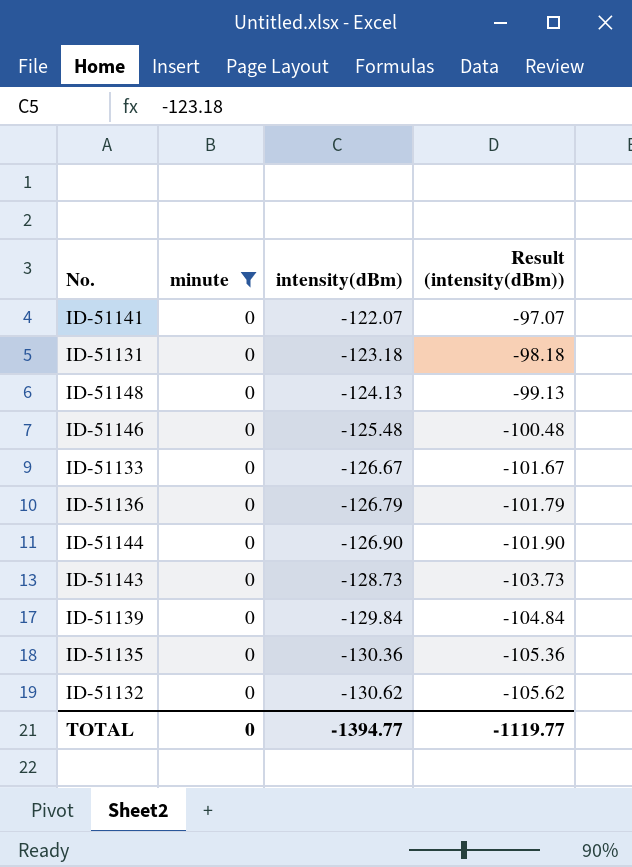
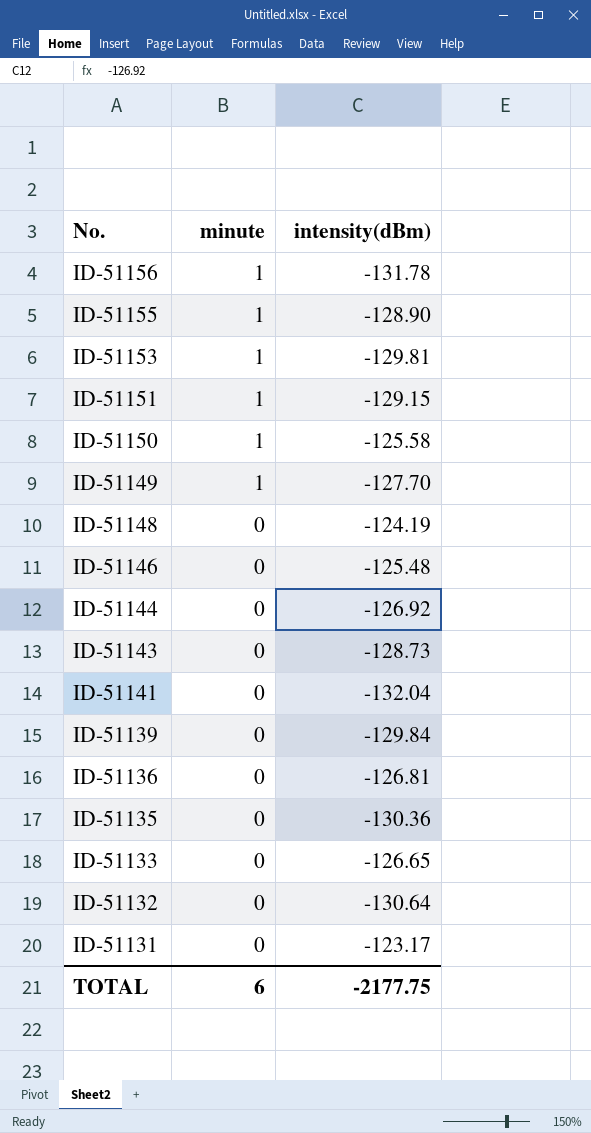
filter: minute = 0 -> none
row order: intensity(dBm) descending -> No. descending
column Result (intensity(dBm)) | formula: [intensity(dBm)] + 25 -> none
ID-51148 | intensity(dBm): -124.13 -> -124.19
ID-51144 | intensity(dBm): -126.90 -> -126.92
ID-51141 | intensity(dBm): -122.07 -> -132.04
ID-51136 | intensity(dBm): -126.79 -> -126.81
ID-51133 | intensity(dBm): -126.67 -> -126.65
ID-51132 | intensity(dBm): -130.62 -> -130.64
ID-51131 | intensity(dBm): -123.18 -> -123.17
TOTAL | minute: 0 -> 6
TOTAL | intensity(dBm): -1394.77 -> -2177.75

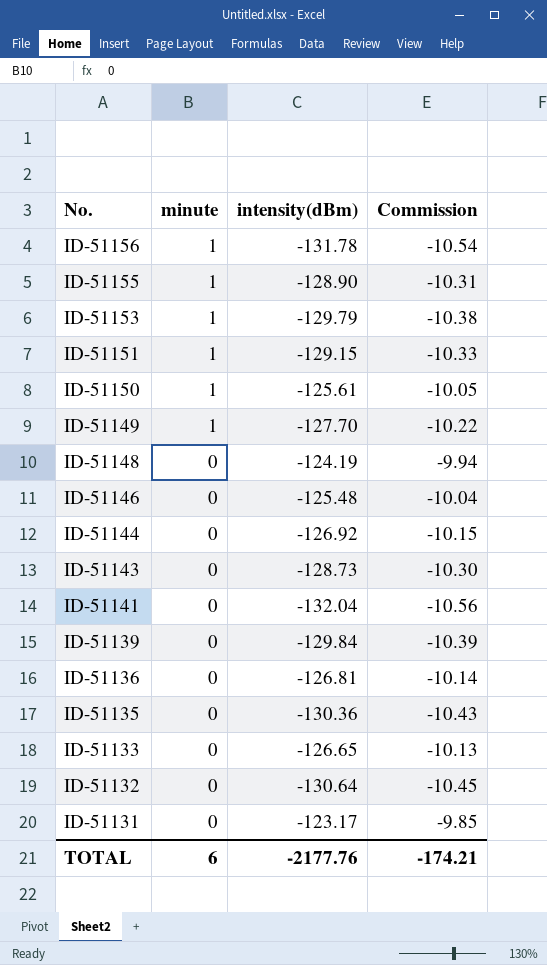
column Commission | formula: none -> [intensity(dBm)] * 0.08
ID-51153 | intensity(dBm): -129.81 -> -129.79
ID-51150 | intensity(dBm): -125.58 -> -125.61
TOTAL | intensity(dBm): -2177.75 -> -2177.76

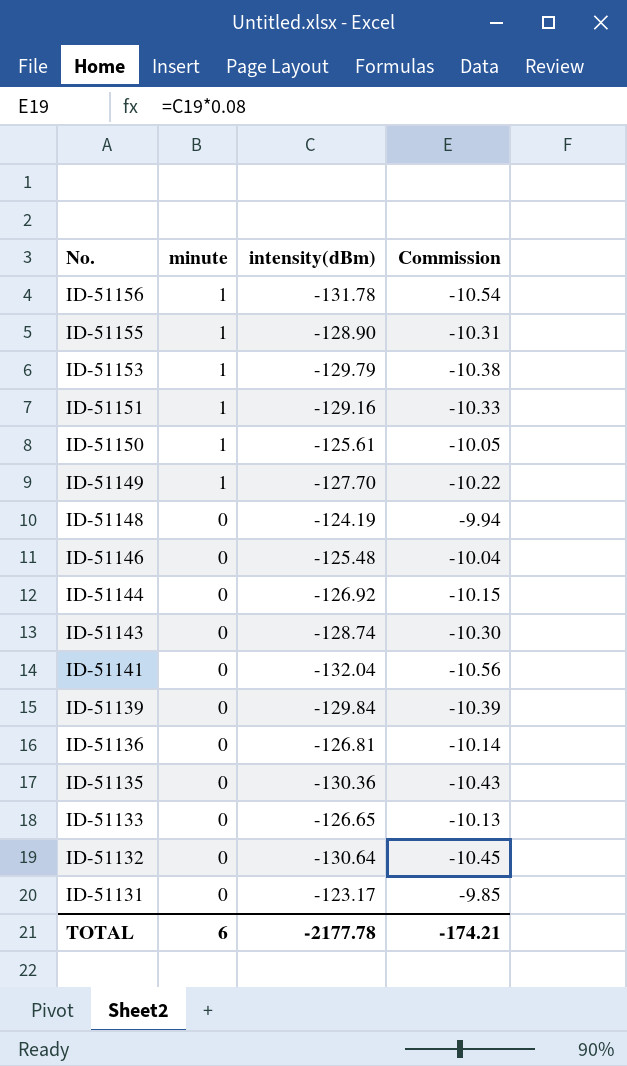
ID-51151 | intensity(dBm): -129.15 -> -129.16
ID-51143 | intensity(dBm): -128.73 -> -128.74
TOTAL | intensity(dBm): -2177.76 -> -2177.78

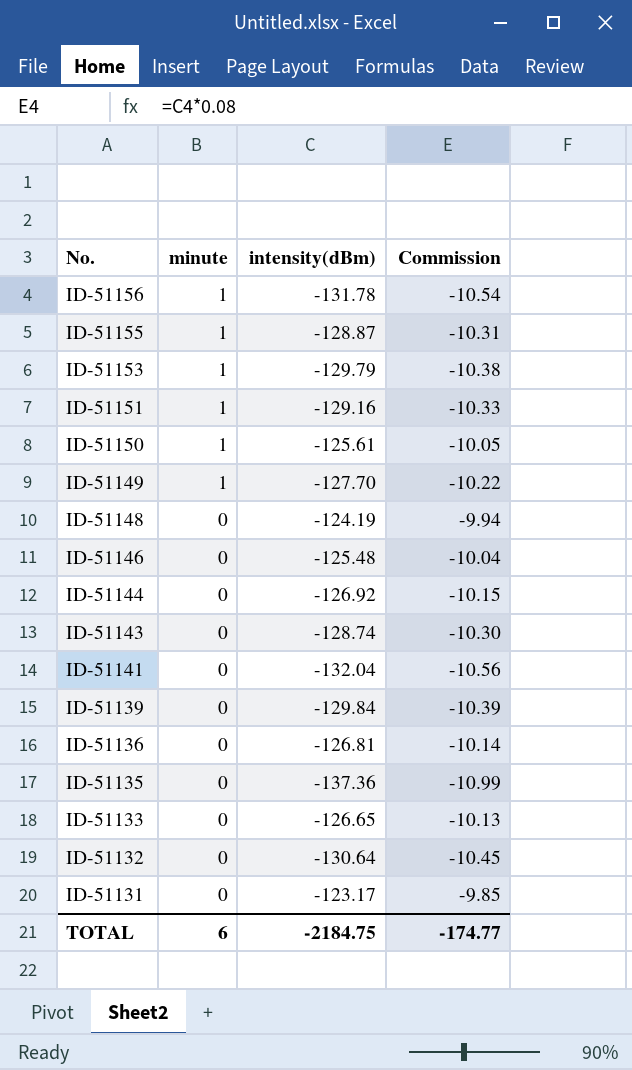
ID-51155 | intensity(dBm): -128.90 -> -128.87
ID-51135 | intensity(dBm): -130.36 -> -137.36
ID-51135 | Commission: -10.43 -> -10.99
TOTAL | intensity(dBm): -2177.78 -> -2184.75
TOTAL | Commission: -174.21 -> -174.77

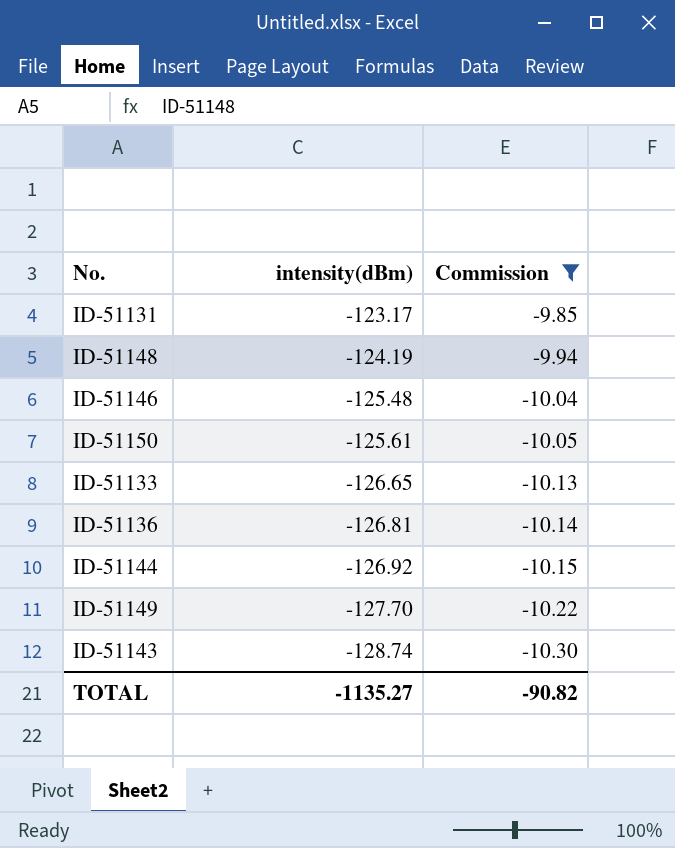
filter: none -> Commission >= -10.30
row order: No. descending -> intensity(dBm) descending
column minute | position: 2 -> none
TOTAL | intensity(dBm): -2184.75 -> -1135.27
TOTAL | Commission: -174.77 -> -90.82

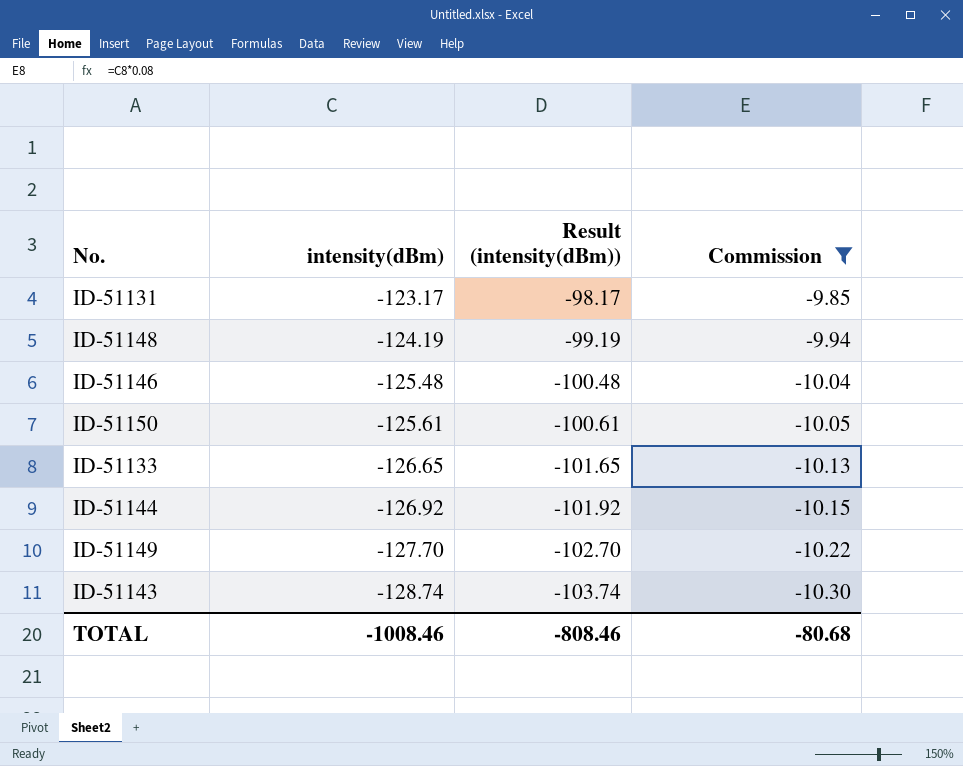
column Result (intensity(dBm)) | formula: none -> [intensity(dBm)] + 25
row ID-51136: -126.81 | -10.14 -> none
TOTAL | intensity(dBm): -1135.27 -> -1008.46
TOTAL | Commission: -90.82 -> -80.68

